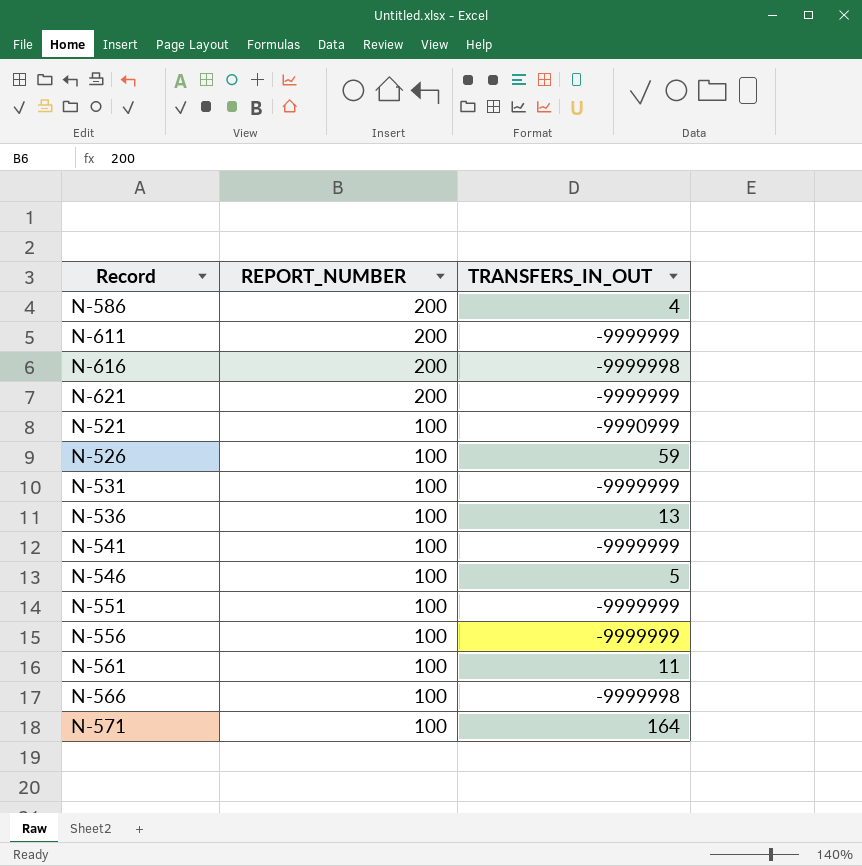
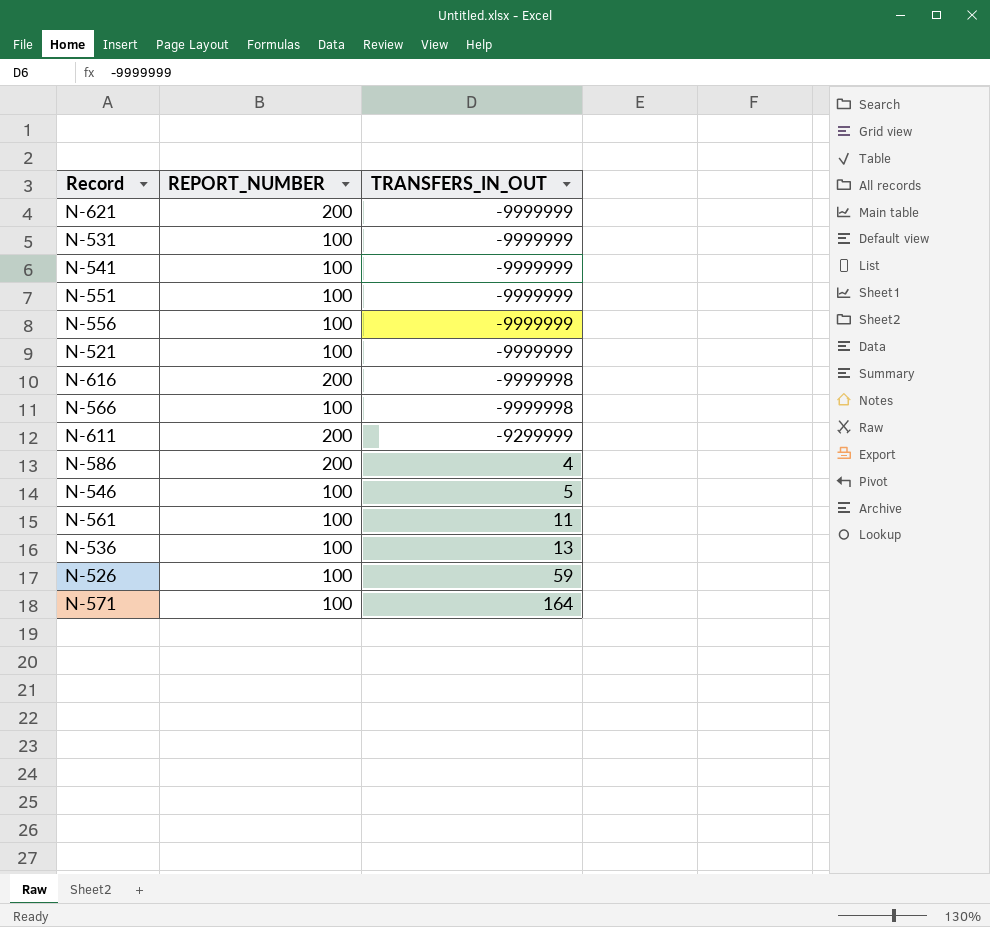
row order: REPORT_NUMBER descending -> TRANSFERS_IN_OUT ascending
N-521 | TRANSFERS_IN_OUT: -9990999 -> -9999999
N-611 | TRANSFERS_IN_OUT: -9999999 -> -9299999

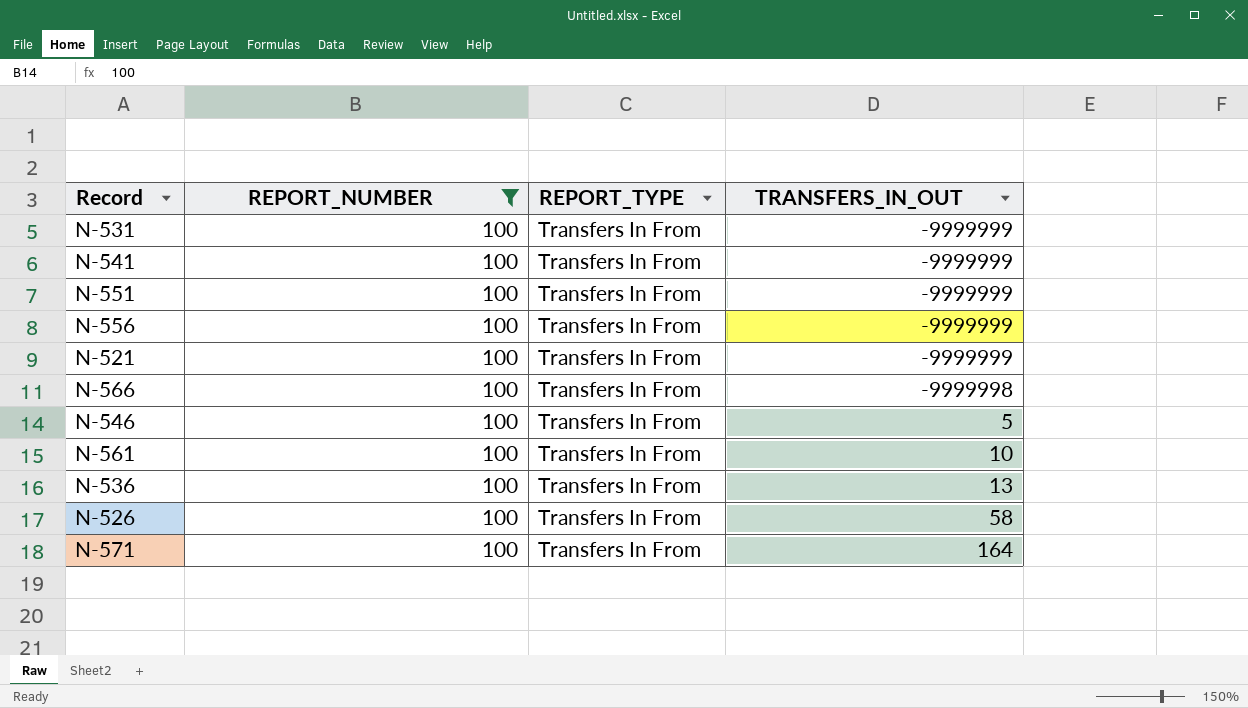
filter: none -> REPORT_NUMBER = 100
column REPORT_TYPE | position: none -> 3
N-561 | TRANSFERS_IN_OUT: 11 -> 10
N-526 | TRANSFERS_IN_OUT: 59 -> 58

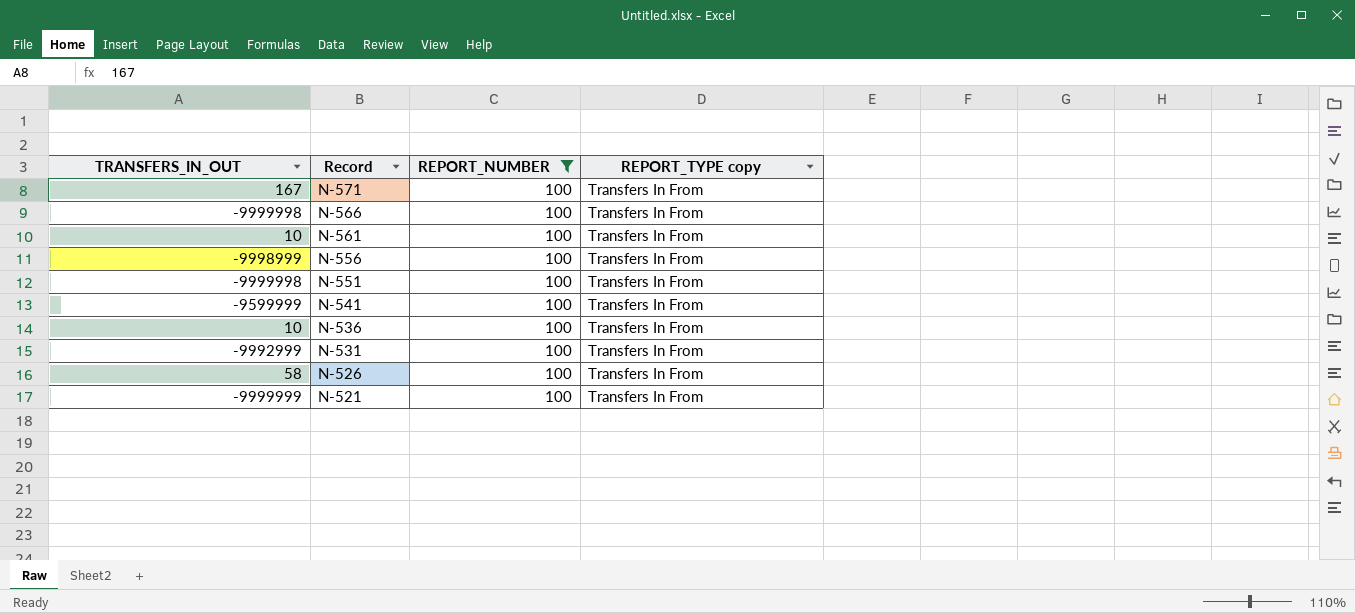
row order: TRANSFERS_IN_OUT ascending -> Record descending
column TRANSFERS_IN_OUT | position: 4 -> 1
column name: REPORT_TYPE -> REPORT_TYPE copy
row N-546: 100 | Transfers In From | 5 -> none
N-571 | TRANSFERS_IN_OUT: 164 -> 167
N-556 | TRANSFERS_IN_OUT: -9999999 -> -9998999
N-551 | TRANSFERS_IN_OUT: -9999999 -> -9999998
N-541 | TRANSFERS_IN_OUT: -9999999 -> -9599999
N-536 | TRANSFERS_IN_OUT: 13 -> 10
N-531 | TRANSFERS_IN_OUT: -9999999 -> -9992999

